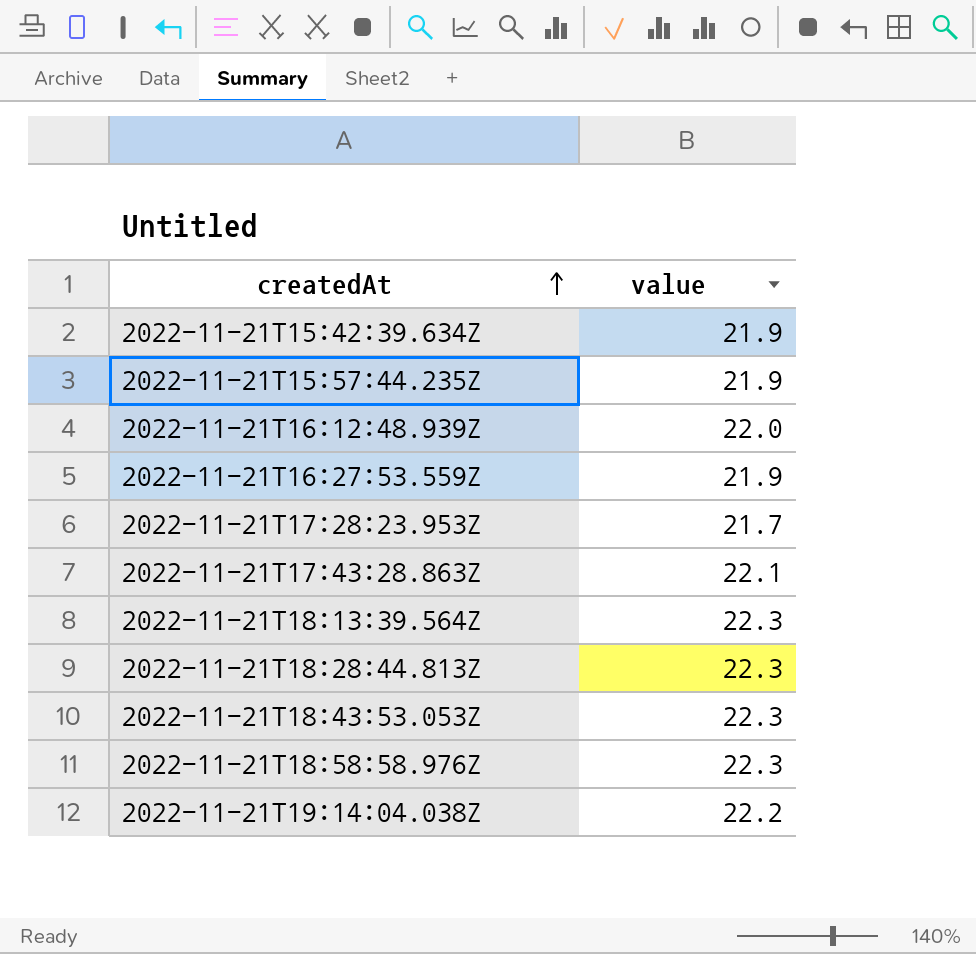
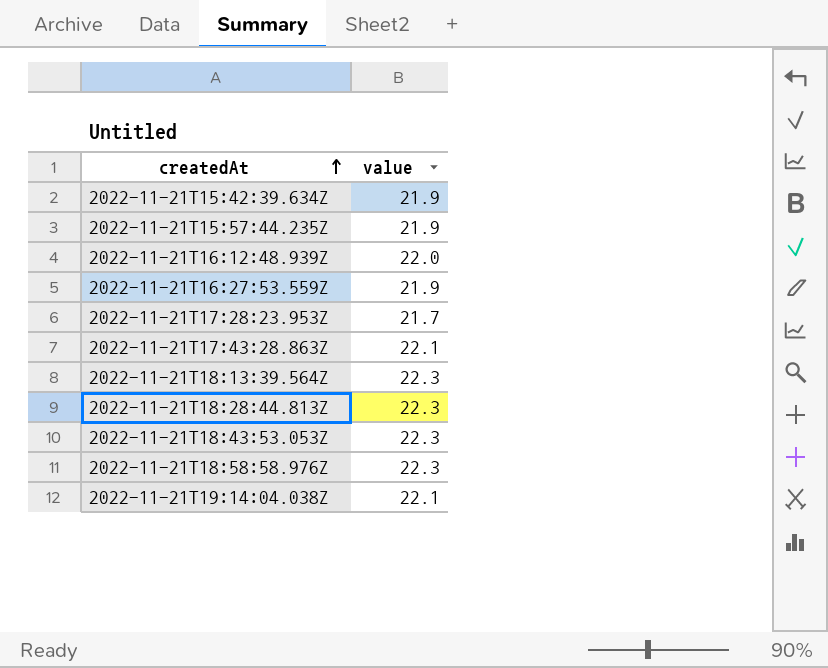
2022-11-21T19:14:04.038Z | value: 22.2 -> 22.1

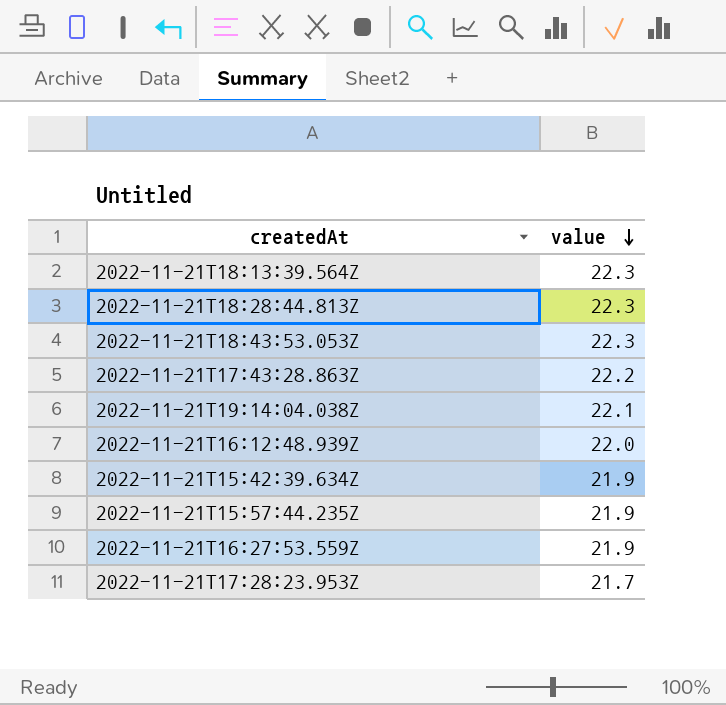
row order: createdAt ascending -> value descending
row 2022-11-21T18:58:58.976Z: 22.3 -> none
2022-11-21T17:43:28.863Z | value: 22.1 -> 22.2

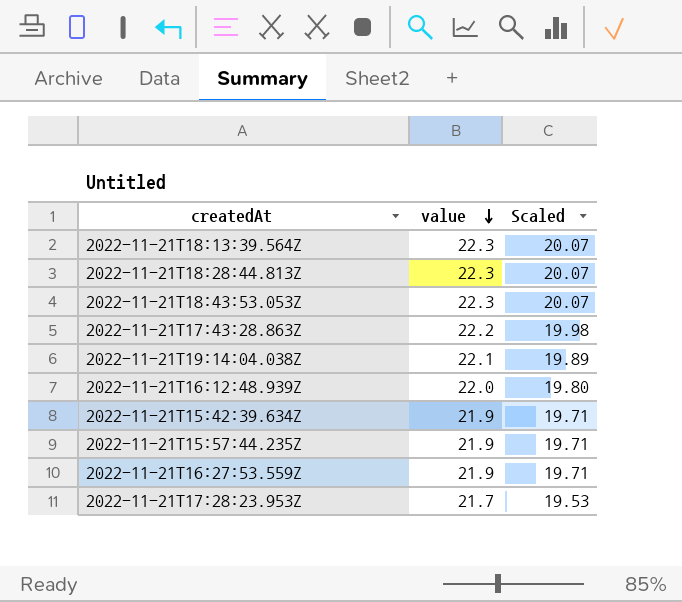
column Scaled | formula: none -> [value] * 0.9

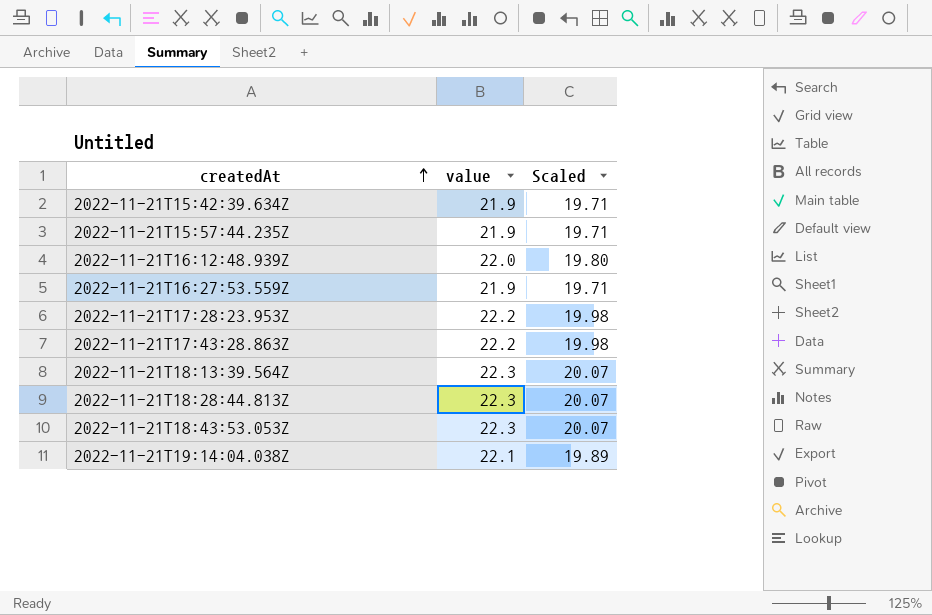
row order: value descending -> createdAt ascending
2022-11-21T17:28:23.953Z | value: 21.7 -> 22.2
2022-11-21T17:28:23.953Z | Scaled: 19.53 -> 19.98

